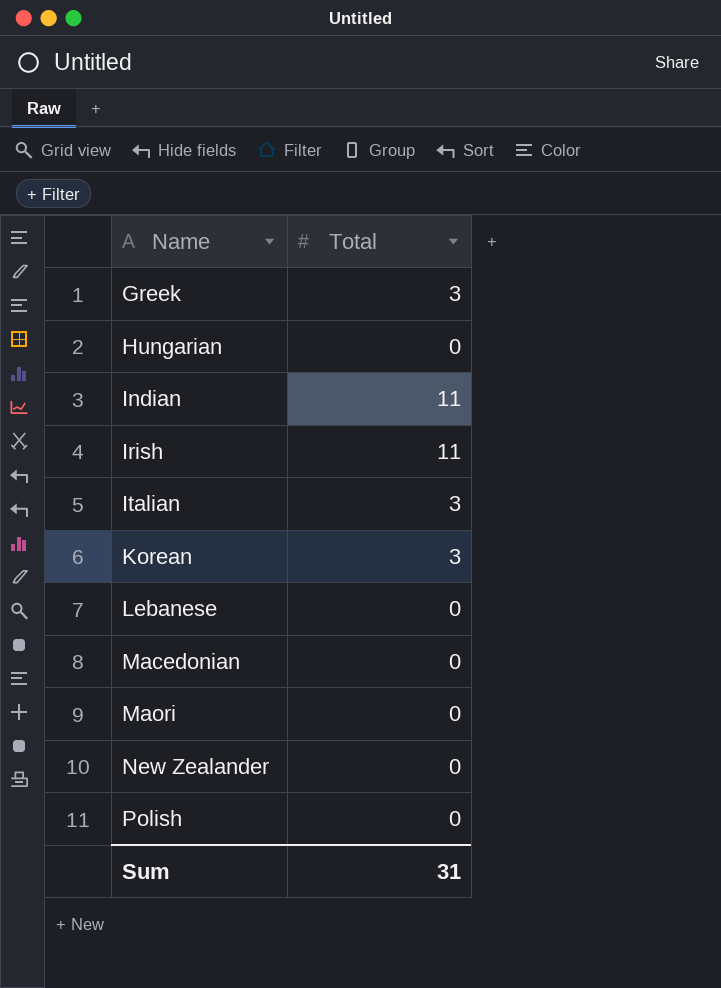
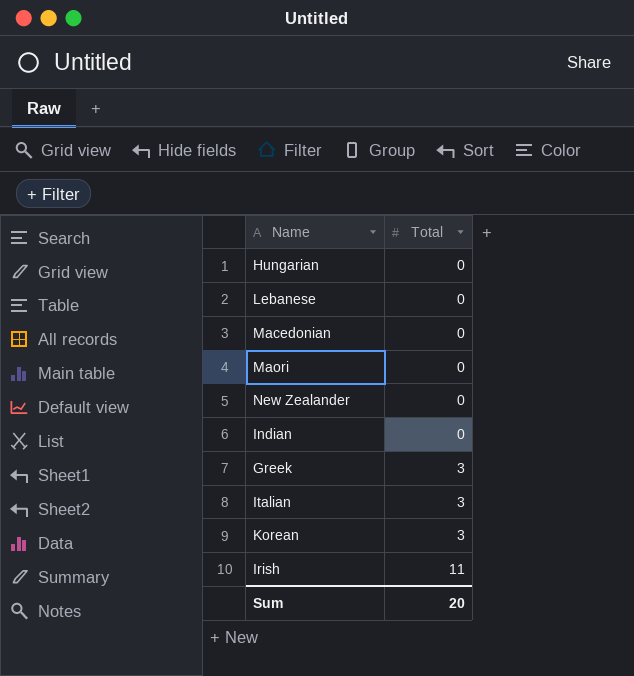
row order: Name ascending -> Total ascending
row Polish: 0 -> none
Indian | Total: 11 -> 0
Sum | Total: 31 -> 20

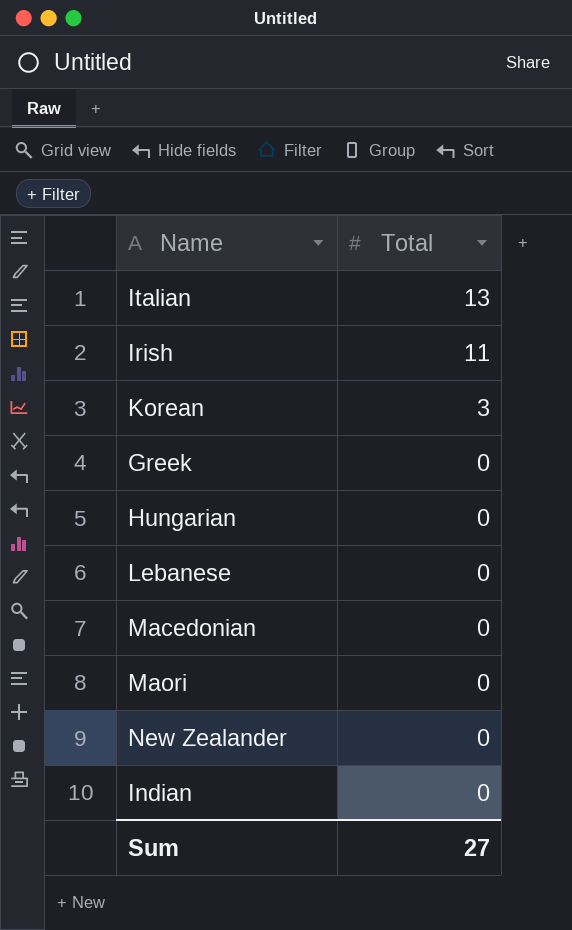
row order: Total ascending -> Total descending
Italian | Total: 3 -> 13
Greek | Total: 3 -> 0
Sum | Total: 20 -> 27

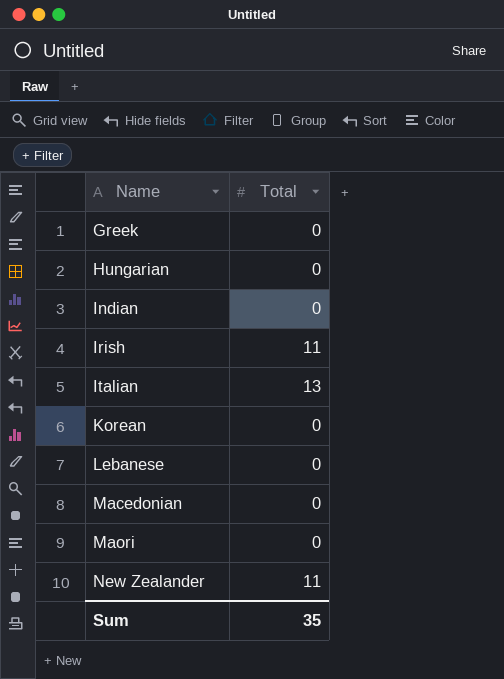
row order: Total descending -> Name ascending
Korean | Total: 3 -> 0
New Zealander | Total: 0 -> 11
Sum | Total: 27 -> 35

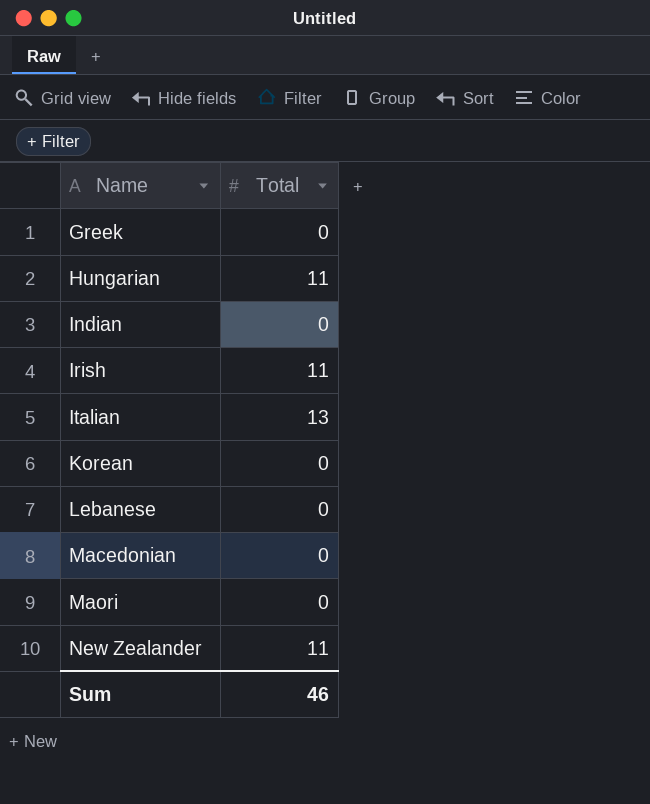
Hungarian | Total: 0 -> 11
Sum | Total: 35 -> 46

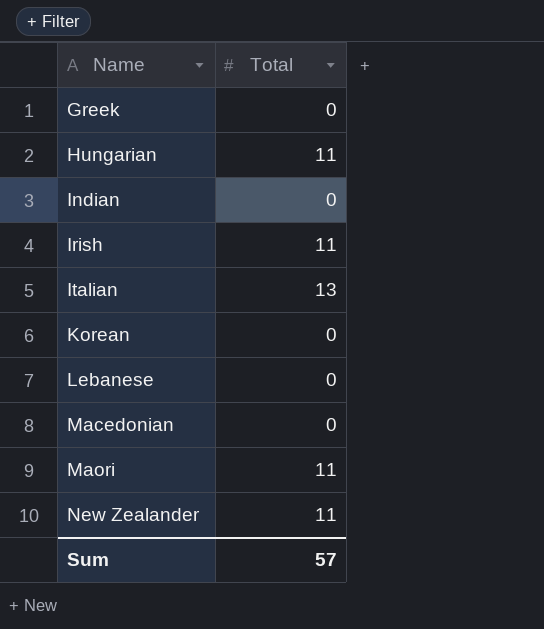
Maori | Total: 0 -> 11
Sum | Total: 46 -> 57

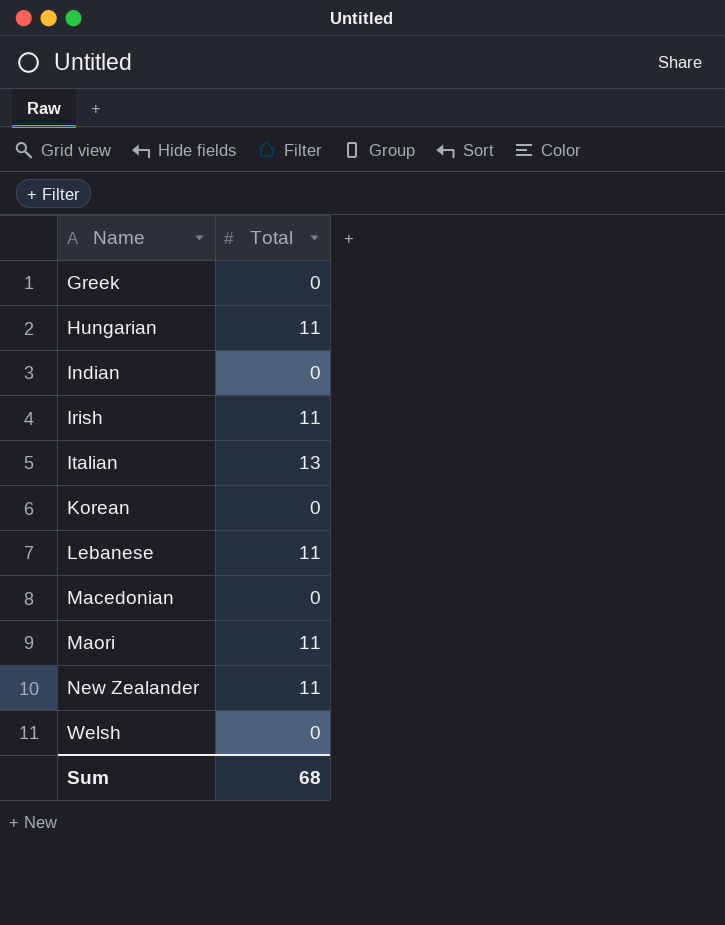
Lebanese | Total: 0 -> 11
row Welsh: none -> 0
Sum | Total: 57 -> 68

